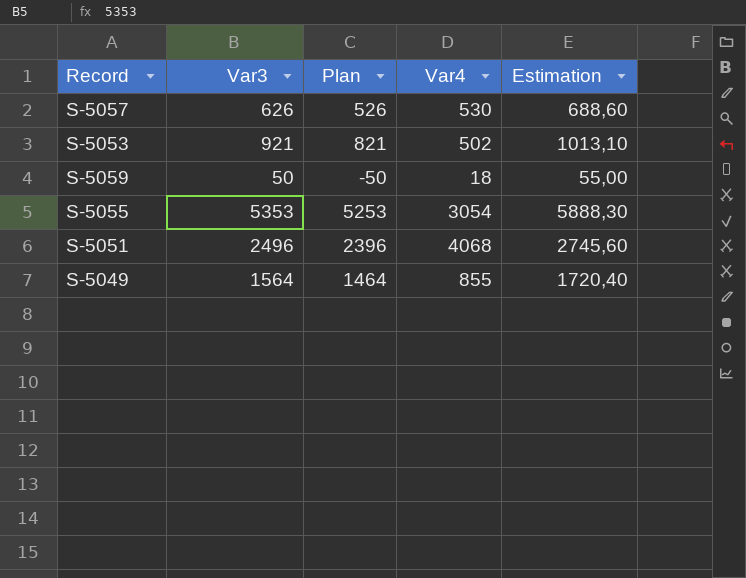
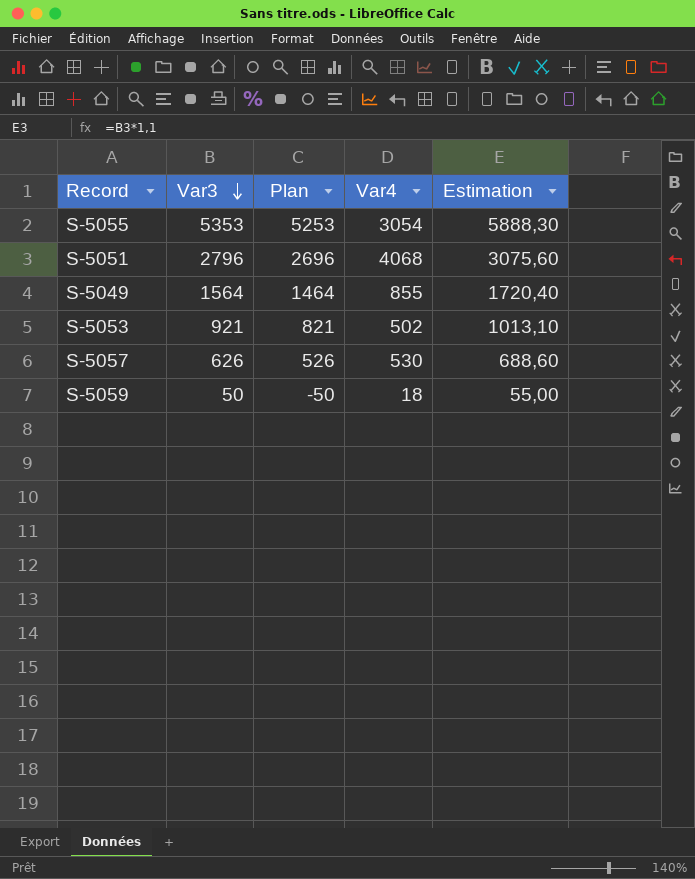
row order: none -> Var3 descending
S-5051 | Var3: 2496 -> 2796
S-5051 | Plan: 2396 -> 2696
S-5051 | Estimation: 2745,60 -> 3075,60

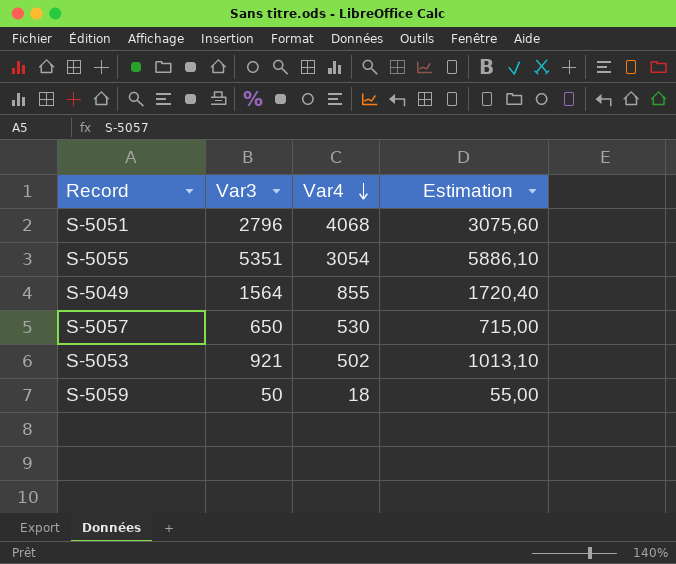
row order: Var3 descending -> Var4 descending
column Plan | formula: [Var3] - 100 -> none
S-5055 | Var3: 5353 -> 5351
S-5055 | Estimation: 5888,30 -> 5886,10
S-5057 | Var3: 626 -> 650
S-5057 | Estimation: 688,60 -> 715,00

